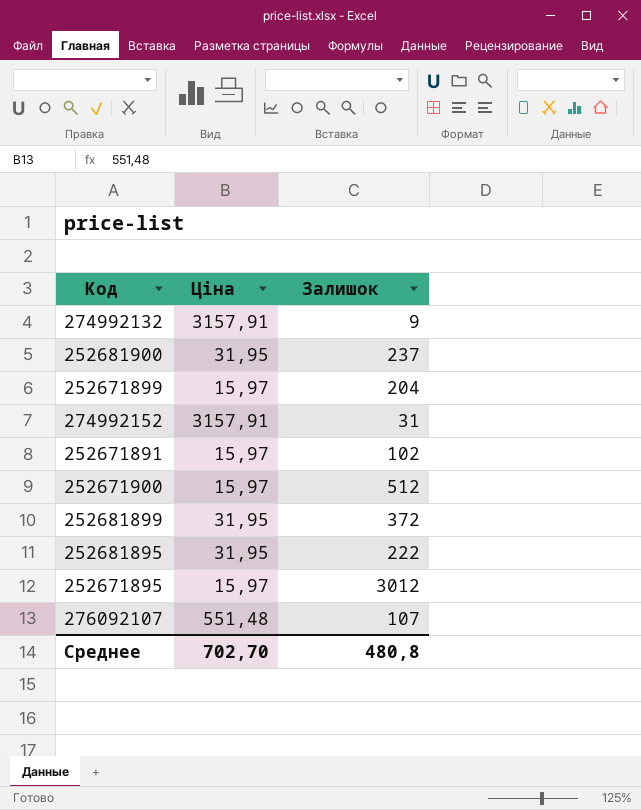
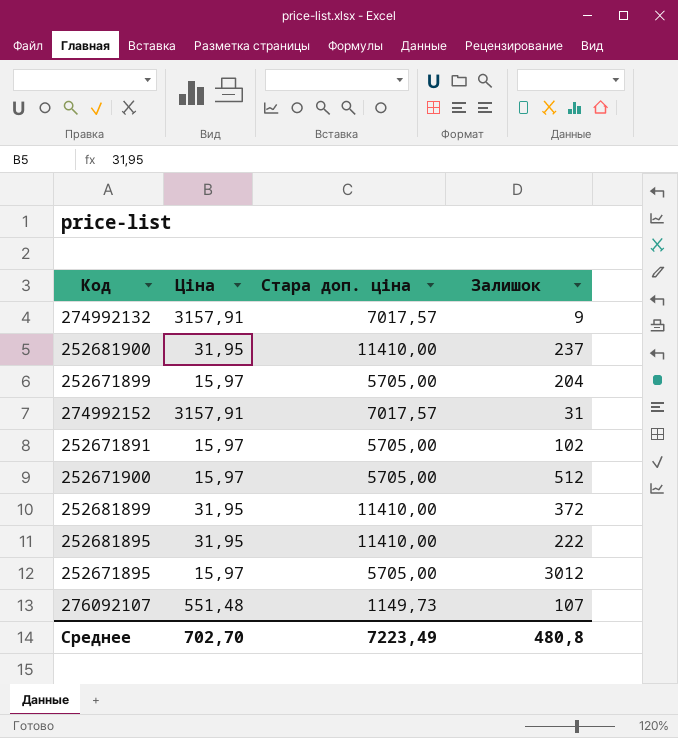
column Стара доп. ціна | position: none -> 3

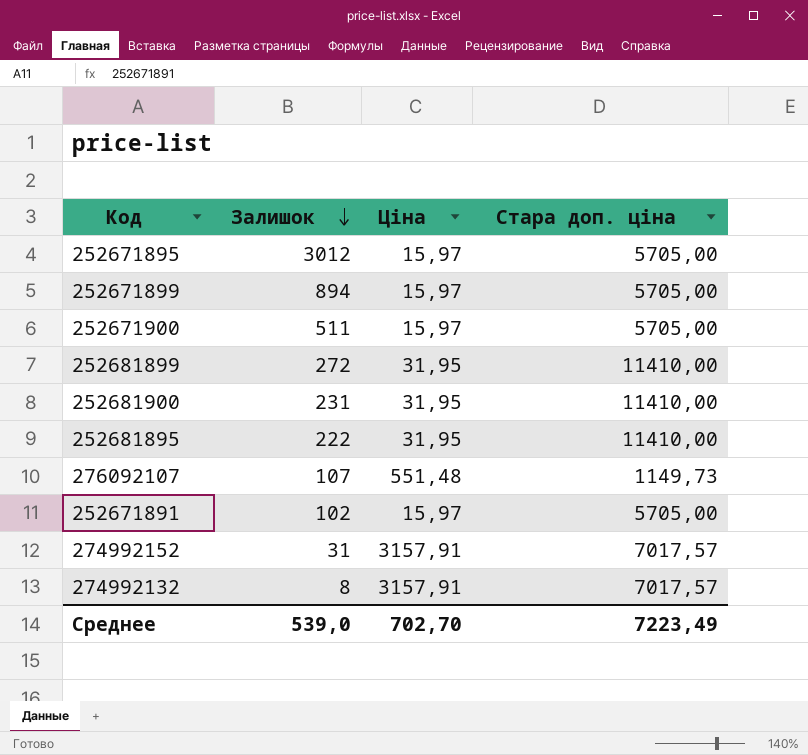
row order: none -> Залишок descending
column Залишок | position: 4 -> 2
252671899 | Залишок: 204 -> 894
252671900 | Залишок: 512 -> 511
252681899 | Залишок: 372 -> 272
252681900 | Залишок: 237 -> 231
274992132 | Залишок: 9 -> 8
Среднее | Залишок: 480,8 -> 539,0

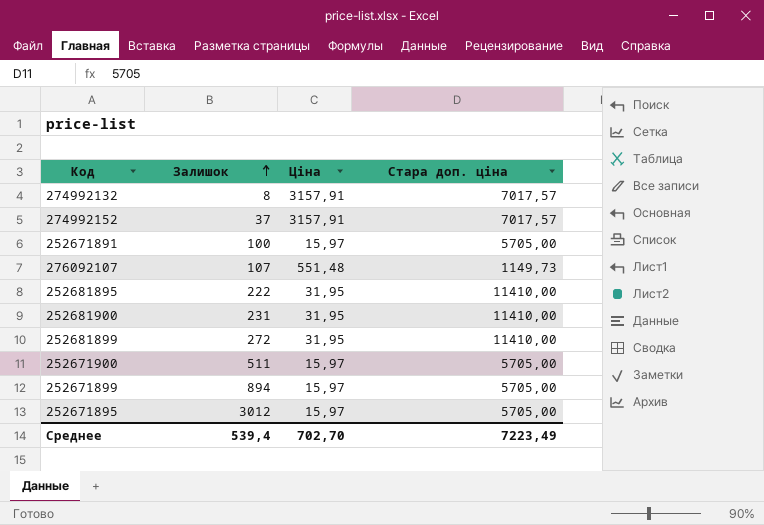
row order: Залишок descending -> Залишок ascending
274992152 | Залишок: 31 -> 37
252671891 | Залишок: 102 -> 100
Среднее | Залишок: 539,0 -> 539,4

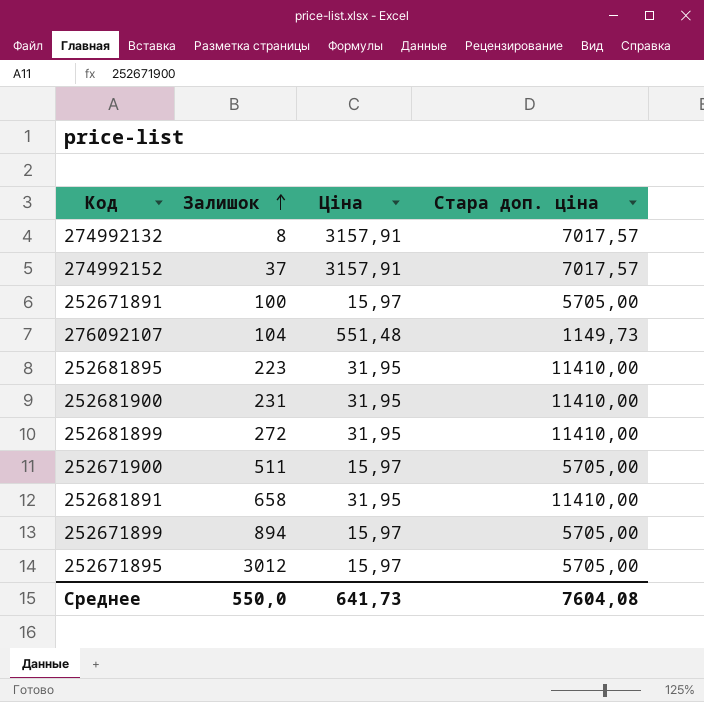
276092107 | Залишок: 107 -> 104
252681895 | Залишок: 222 -> 223
row 252681891: none -> 658 | 31,95 | 11410,00
Среднее | Залишок: 539,4 -> 550,0
Среднее | Ціна: 702,70 -> 641,73
Среднее | Стара доп. ціна: 7223,49 -> 7604,08

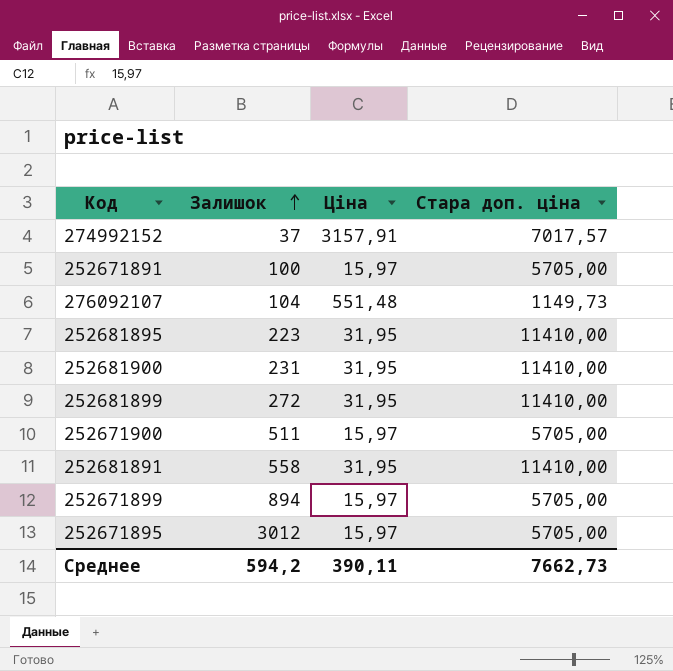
row 274992132: 8 | 3157,91 | 7017,57 -> none
252681891 | Залишок: 658 -> 558
Среднее | Залишок: 550,0 -> 594,2
Среднее | Ціна: 641,73 -> 390,11
Среднее | Стара доп. ціна: 7604,08 -> 7662,73

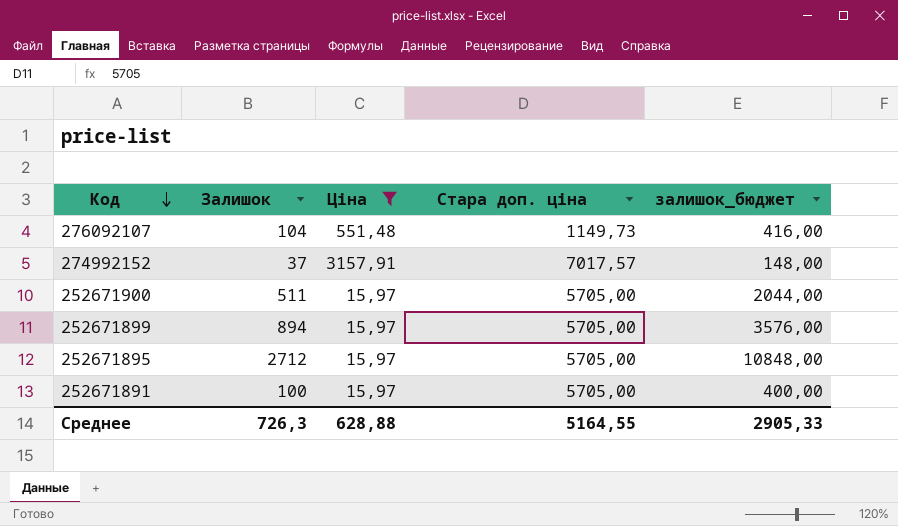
filter: none -> Ціна != 31,95
row order: Залишок ascending -> Код descending
column залишок_бюджет | formula: none -> [Залишок] * 4
252671895 | Залишок: 3012 -> 2712
Среднее | Залишок: 594,2 -> 726,3
Среднее | Ціна: 390,11 -> 628,88
Среднее | Стара доп. ціна: 7662,73 -> 5164,55

